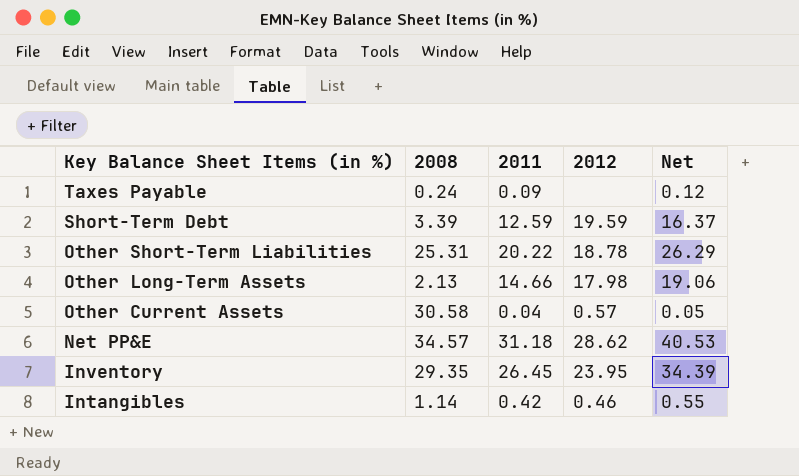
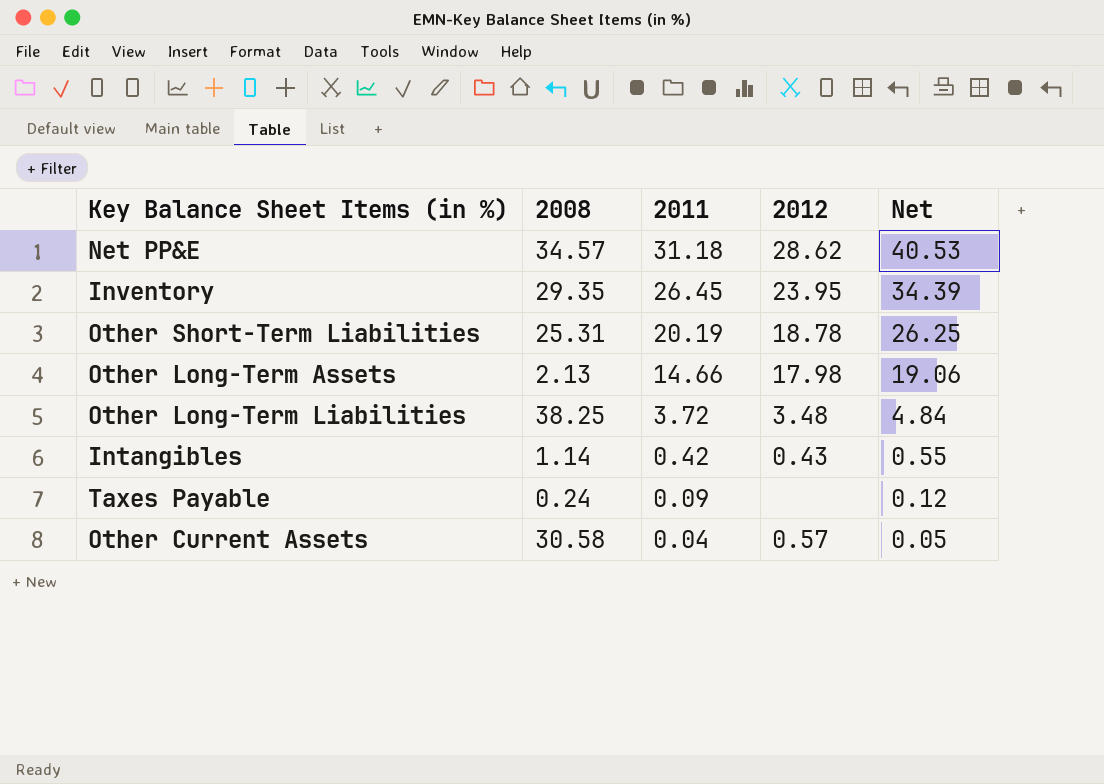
row order: Key Balance Sheet Items (in %) descending -> 2011 descending
row Short-Term Debt: 3.39 | 12.59 | 19.59 | 16.37 -> none
Other Short-Term Liabilities | 2011: 20.22 -> 20.19
Other Short-Term Liabilities | Net: 26.29 -> 26.25
row Other Long-Term Liabilities: none -> 38.25 | 3.72 | 3.48 | 4.84
Intangibles | 2012: 0.46 -> 0.43

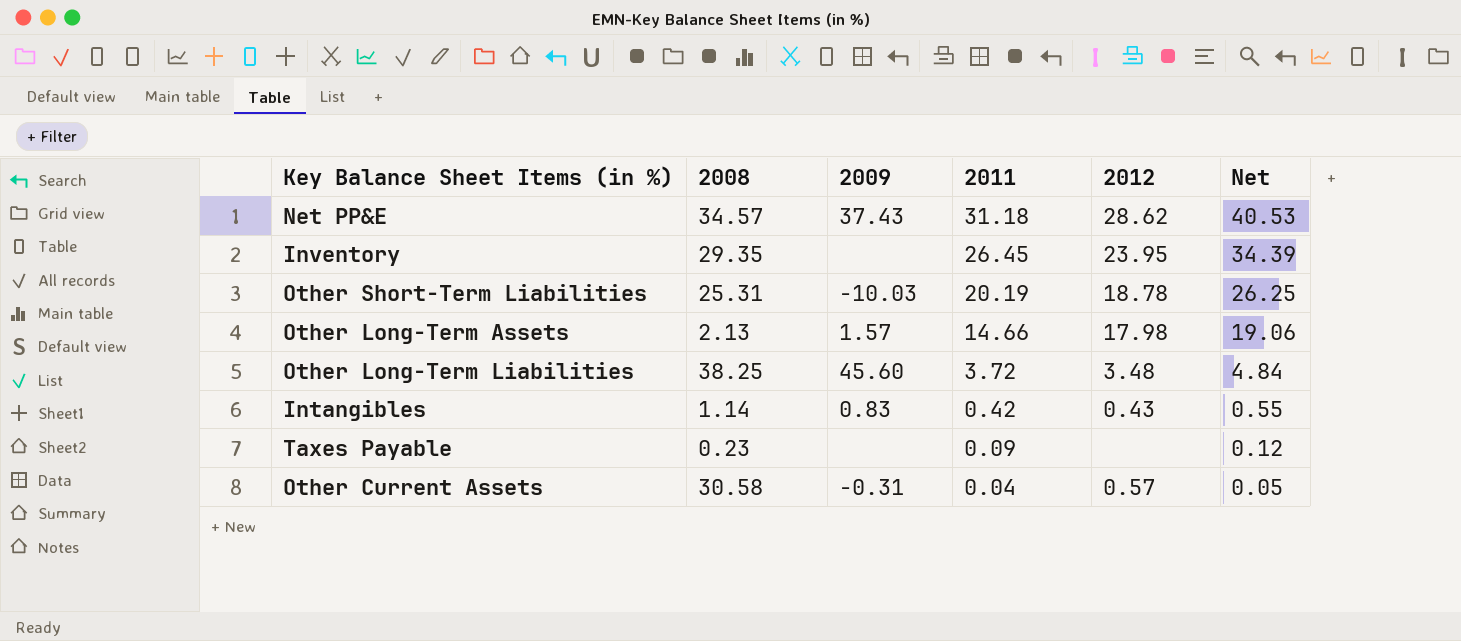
column 2009 | position: none -> 3
Taxes Payable | 2008: 0.24 -> 0.23

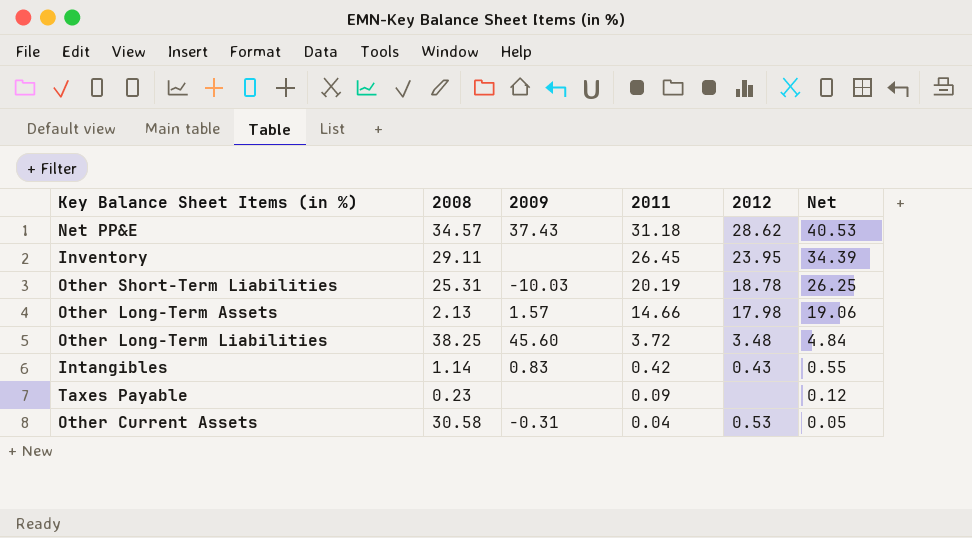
Inventory | 2008: 29.35 -> 29.11
Other Current Assets | 2012: 0.57 -> 0.53

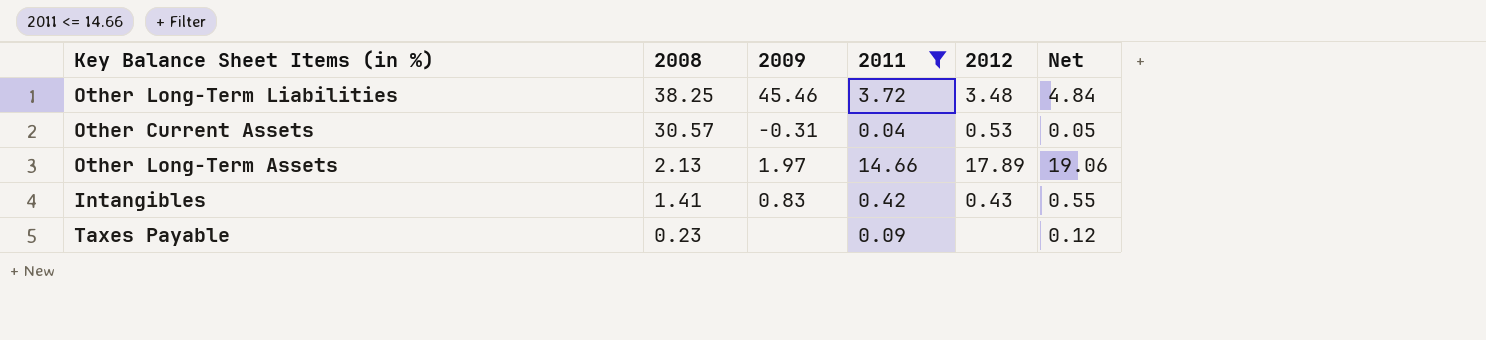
filter: none -> 2011 <= 14.66
row order: 2011 descending -> 2008 descending
Other Long-Term Liabilities | 2009: 45.60 -> 45.46
Other Current Assets | 2008: 30.58 -> 30.57
Other Long-Term Assets | 2009: 1.57 -> 1.97
Other Long-Term Assets | 2012: 17.98 -> 17.89
Intangibles | 2008: 1.14 -> 1.41

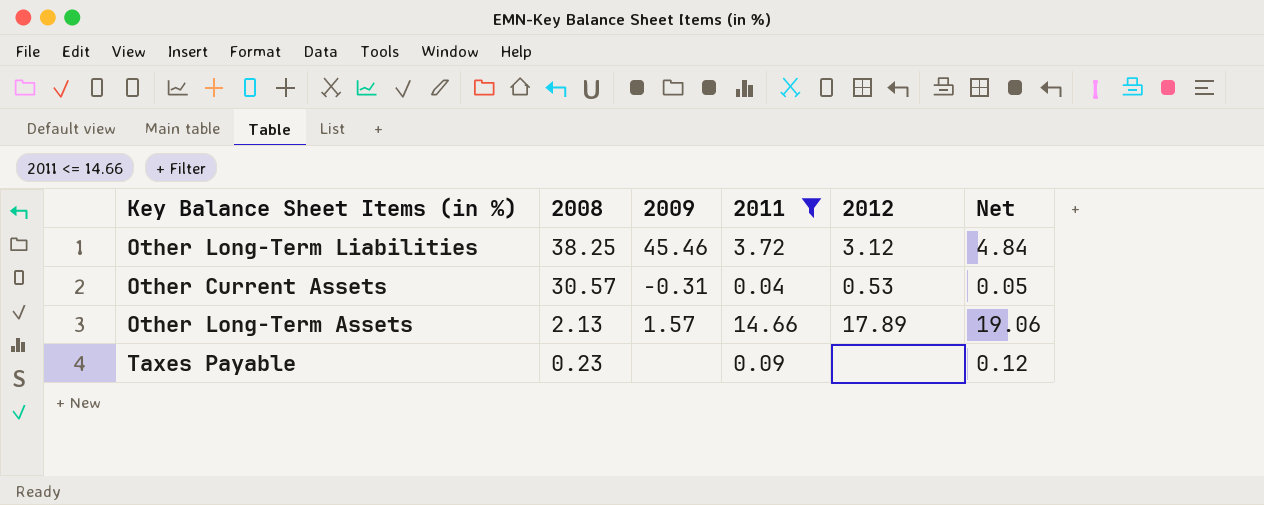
row Intangibles: 1.41 | 0.83 | 0.42 | 0.43 | 0.55 -> none
Other Long-Term Liabilities | 2012: 3.48 -> 3.12
Other Long-Term Assets | 2009: 1.97 -> 1.57

